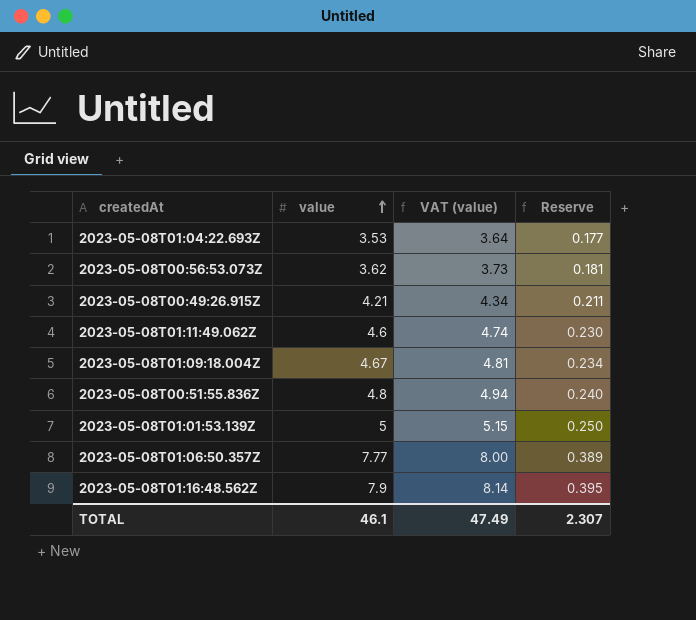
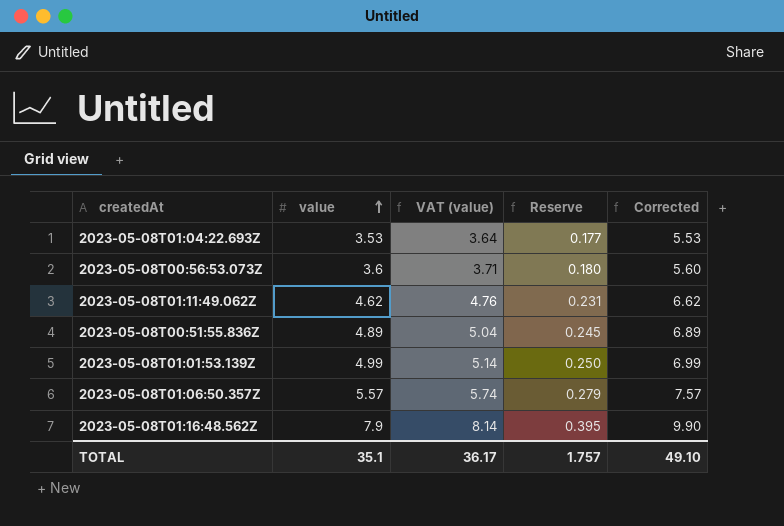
column Corrected | formula: none -> [value] + 2
row 2023-05-08T00:49:26.915Z: 4.21 | 4.34 | 0.211 -> none
row 2023-05-08T01:09:18.004Z: 4.67 | 4.81 | 0.234 -> none
2023-05-08T00:56:53.073Z | value: 3.62 -> 3.6
2023-05-08T00:56:53.073Z | VAT (value): 3.73 -> 3.71
2023-05-08T00:56:53.073Z | Reserve: 0.181 -> 0.180
2023-05-08T01:11:49.062Z | value: 4.6 -> 4.62
2023-05-08T01:11:49.062Z | VAT (value): 4.74 -> 4.76
2023-05-08T01:11:49.062Z | Reserve: 0.230 -> 0.231
2023-05-08T00:51:55.836Z | value: 4.8 -> 4.89
2023-05-08T00:51:55.836Z | VAT (value): 4.94 -> 5.04
2023-05-08T00:51:55.836Z | Reserve: 0.240 -> 0.245
2023-05-08T01:01:53.139Z | value: 5 -> 4.99
2023-05-08T01:01:53.139Z | VAT (value): 5.15 -> 5.14
2023-05-08T01:06:50.357Z | value: 7.77 -> 5.57
2023-05-08T01:06:50.357Z | VAT (value): 8.00 -> 5.74
2023-05-08T01:06:50.357Z | Reserve: 0.389 -> 0.279
TOTAL | value: 46.1 -> 35.1
TOTAL | VAT (value): 47.49 -> 36.17
TOTAL | Reserve: 2.307 -> 1.757

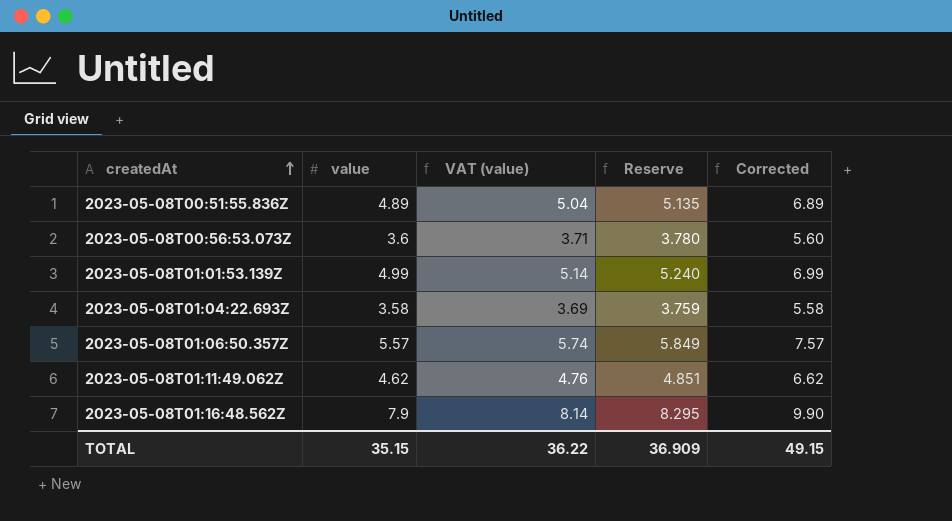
row order: value ascending -> createdAt ascending
column Reserve | formula: [value] * 0.05 -> [value] * 1.05
2023-05-08T01:04:22.693Z | value: 3.53 -> 3.58
2023-05-08T01:04:22.693Z | VAT (value): 3.64 -> 3.69
2023-05-08T01:04:22.693Z | Corrected: 5.53 -> 5.58
TOTAL | value: 35.1 -> 35.15
TOTAL | VAT (value): 36.17 -> 36.22
TOTAL | Reserve: 1.757 -> 36.909
TOTAL | Corrected: 49.10 -> 49.15

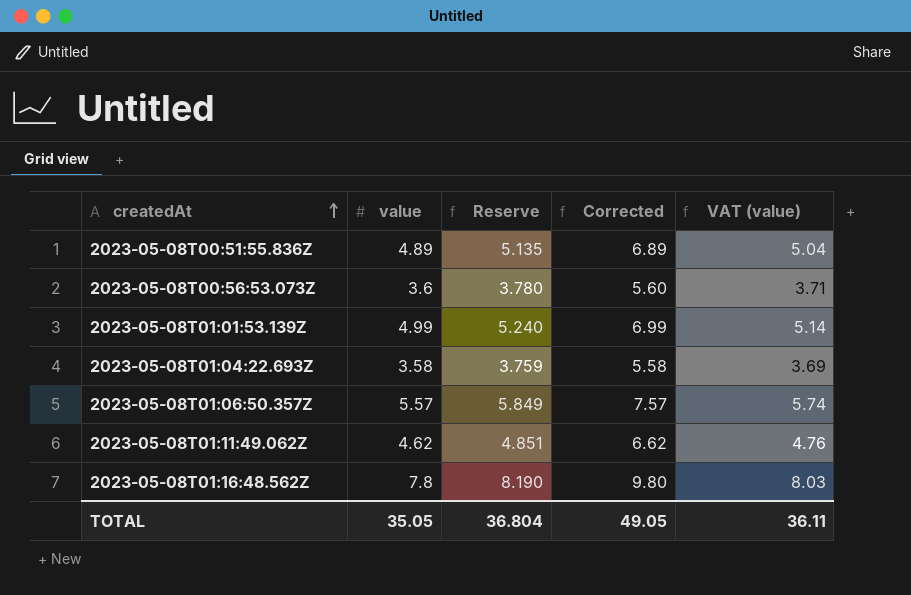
column VAT (value) | position: 3 -> 5
2023-05-08T01:16:48.562Z | value: 7.9 -> 7.8
2023-05-08T01:16:48.562Z | Reserve: 8.295 -> 8.190
2023-05-08T01:16:48.562Z | Corrected: 9.90 -> 9.80
2023-05-08T01:16:48.562Z | VAT (value): 8.14 -> 8.03
TOTAL | value: 35.15 -> 35.05
TOTAL | Reserve: 36.909 -> 36.804
TOTAL | Corrected: 49.15 -> 49.05
TOTAL | VAT (value): 36.22 -> 36.11

